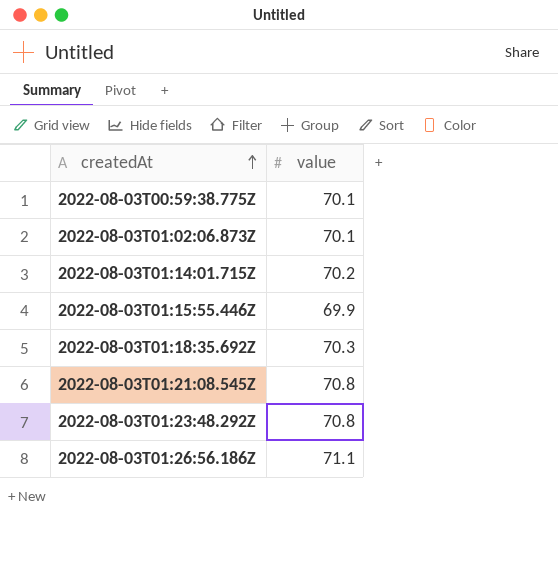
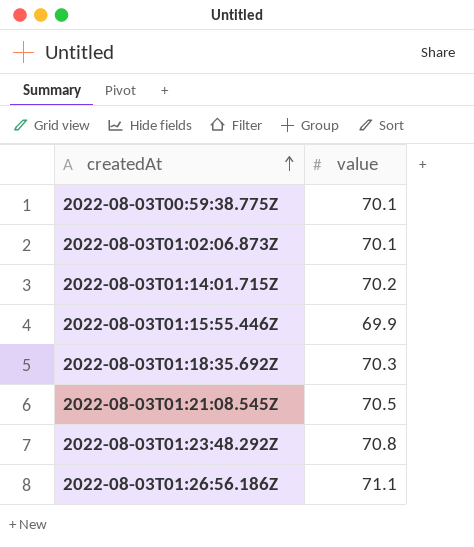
2022-08-03T01:21:08.545Z | value: 70.8 -> 70.5

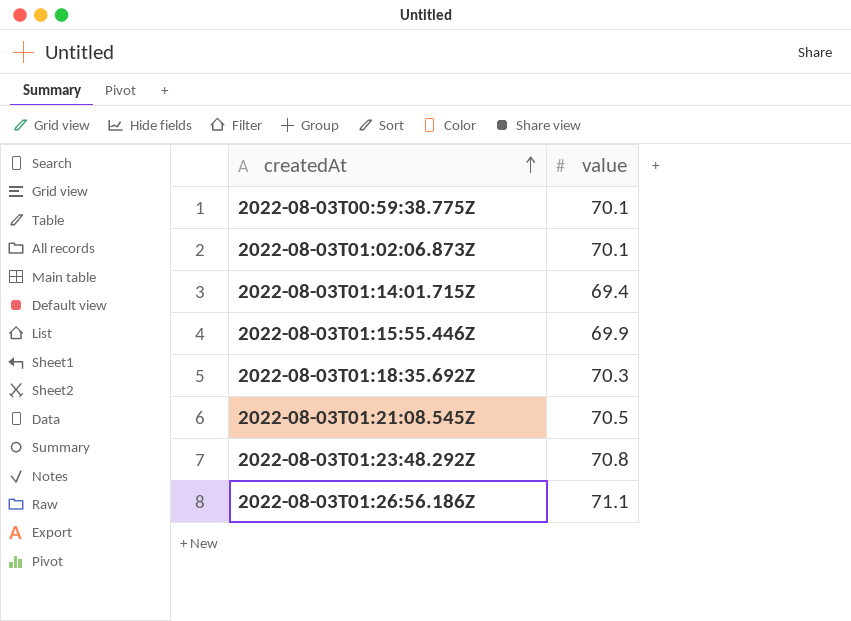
2022-08-03T01:14:01.715Z | value: 70.2 -> 69.4

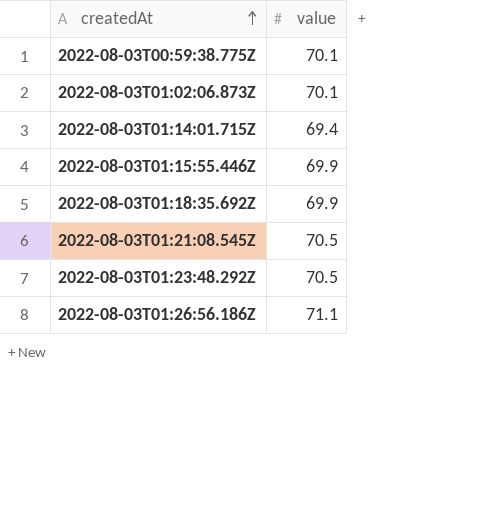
2022-08-03T01:18:35.692Z | value: 70.3 -> 69.9
2022-08-03T01:23:48.292Z | value: 70.8 -> 70.5

